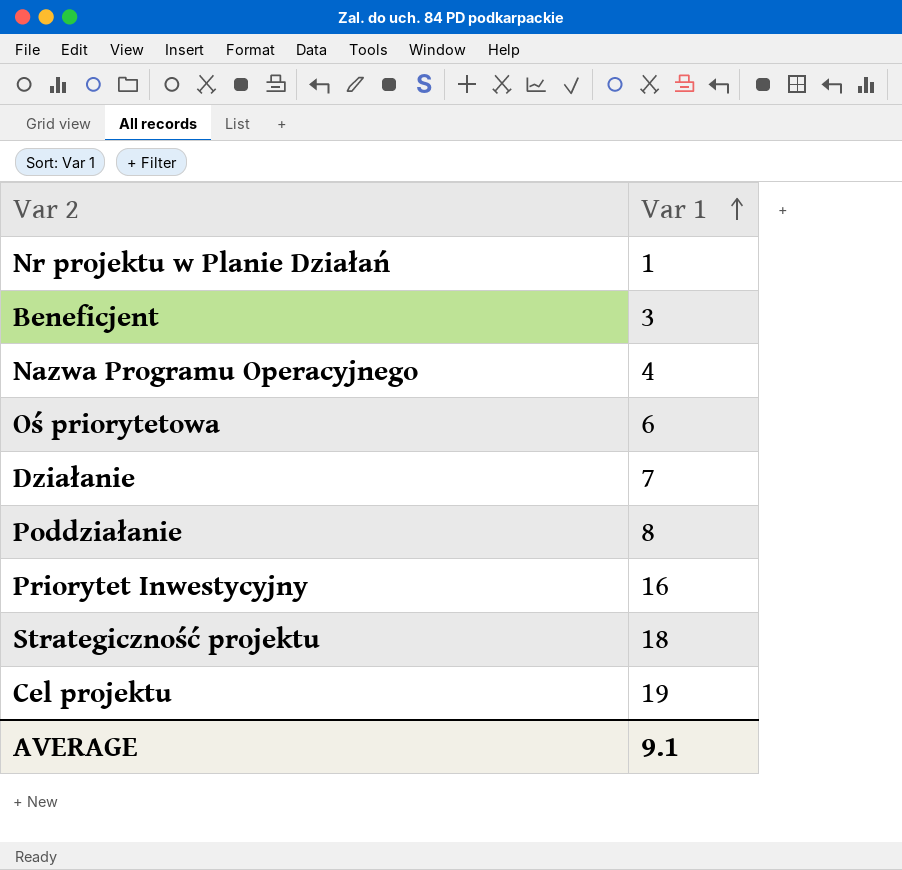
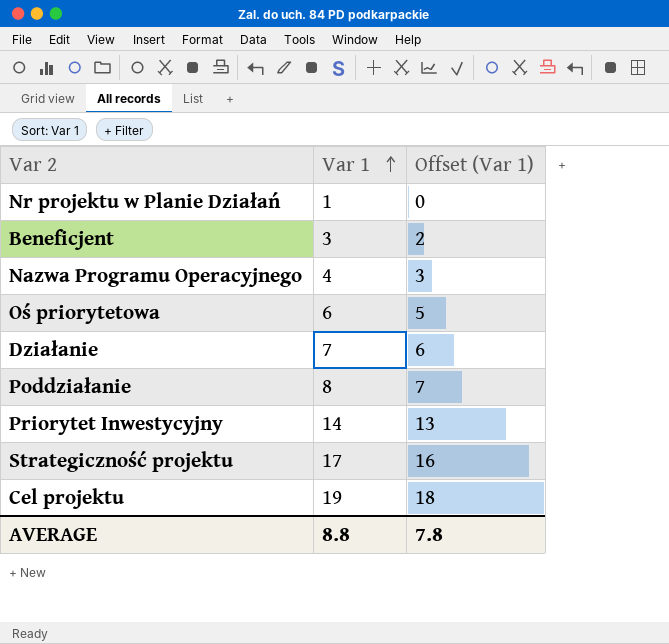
column Offset (Var 1) | formula: none -> [Var 1] - 1
Priorytet Inwestycyjny | Var 1: 16 -> 14
Strategiczność projektu | Var 1: 18 -> 17
AVERAGE | Var 1: 9.1 -> 8.8

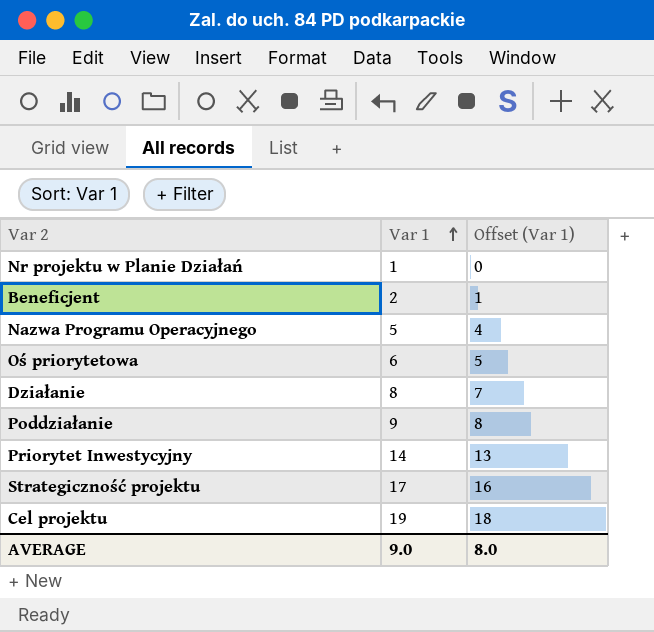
Beneficjent | Var 1: 3 -> 2
Beneficjent | Offset (Var 1): 2 -> 1
Nazwa Programu Operacyjnego | Var 1: 4 -> 5
Nazwa Programu Operacyjnego | Offset (Var 1): 3 -> 4
Działanie | Var 1: 7 -> 8
Działanie | Offset (Var 1): 6 -> 7
Poddziałanie | Var 1: 8 -> 9
Poddziałanie | Offset (Var 1): 7 -> 8
AVERAGE | Var 1: 8.8 -> 9.0
AVERAGE | Offset (Var 1): 7.8 -> 8.0

